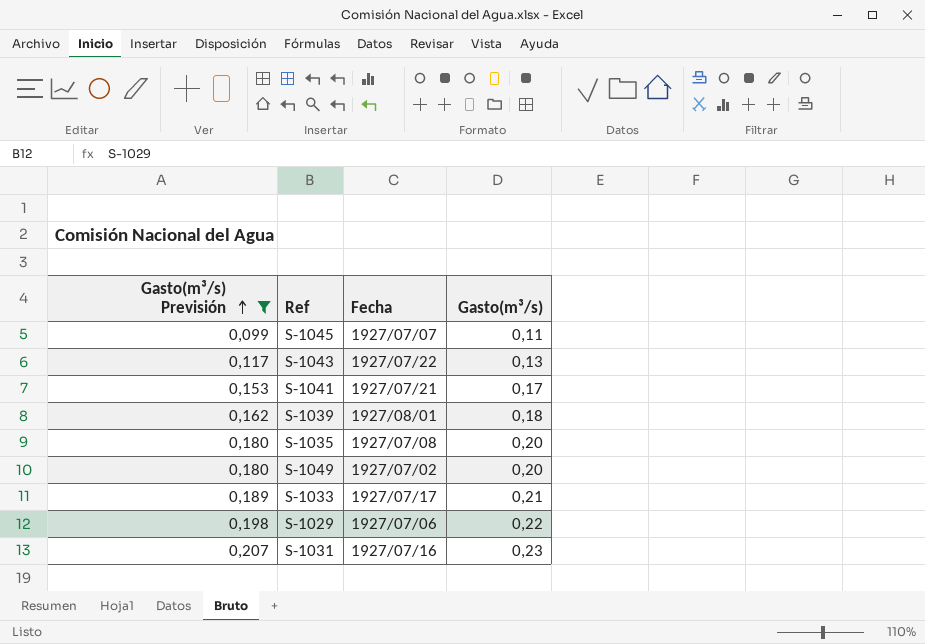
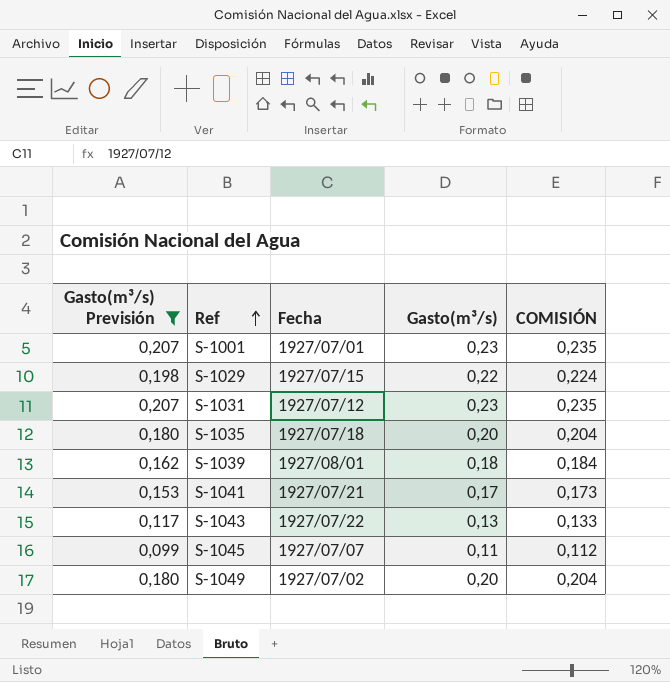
row order: Gasto(m³/s) Previsión ascending -> Ref ascending
column COMISIÓN | formula: none -> [Gasto(m³/s)] * 1,02
row S-1033: 0,189 | 1927/07/17 | 0,21 -> none
row S-1001: none -> 0,207 | 1927/07/01 | 0,23 | 0,235
S-1029 | Fecha: 1927/07/06 -> 1927/07/15
S-1031 | Fecha: 1927/07/16 -> 1927/07/12
S-1035 | Fecha: 1927/07/08 -> 1927/07/18

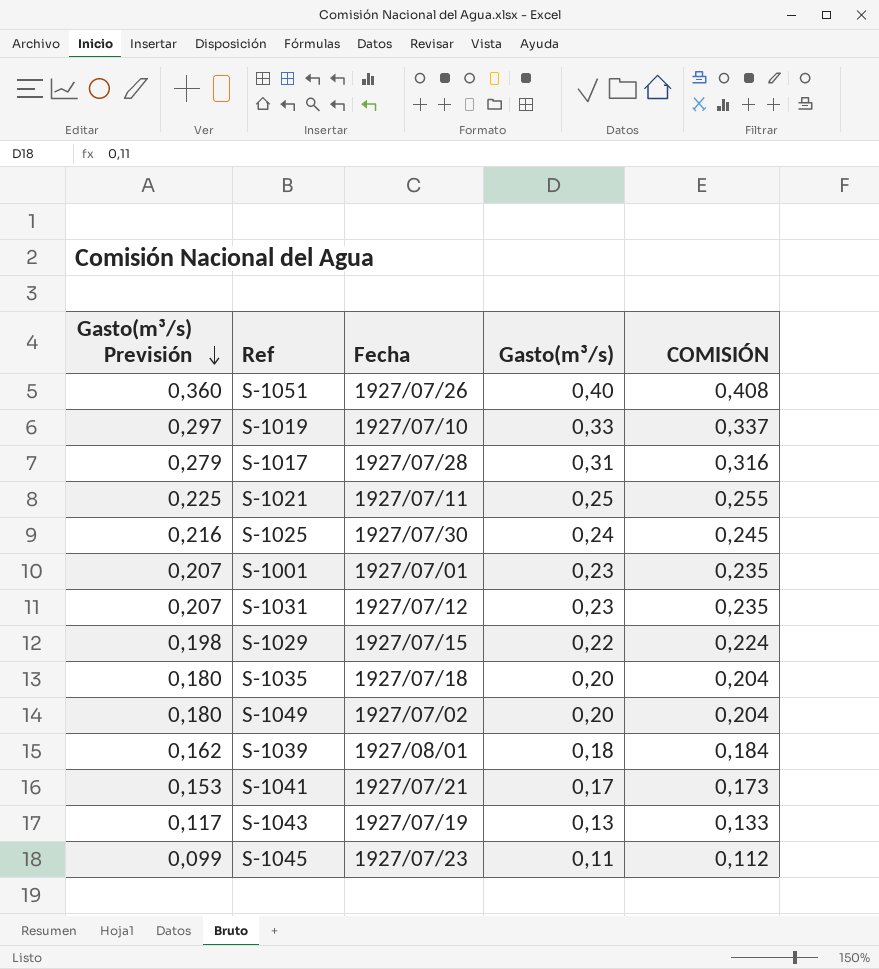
filter: Gasto(m³/s) Previsión <= 0,207 -> none
row order: Ref ascending -> Gasto(m³/s) Previsión descending
S-1043 | Fecha: 1927/07/22 -> 1927/07/19
S-1045 | Fecha: 1927/07/07 -> 1927/07/23

